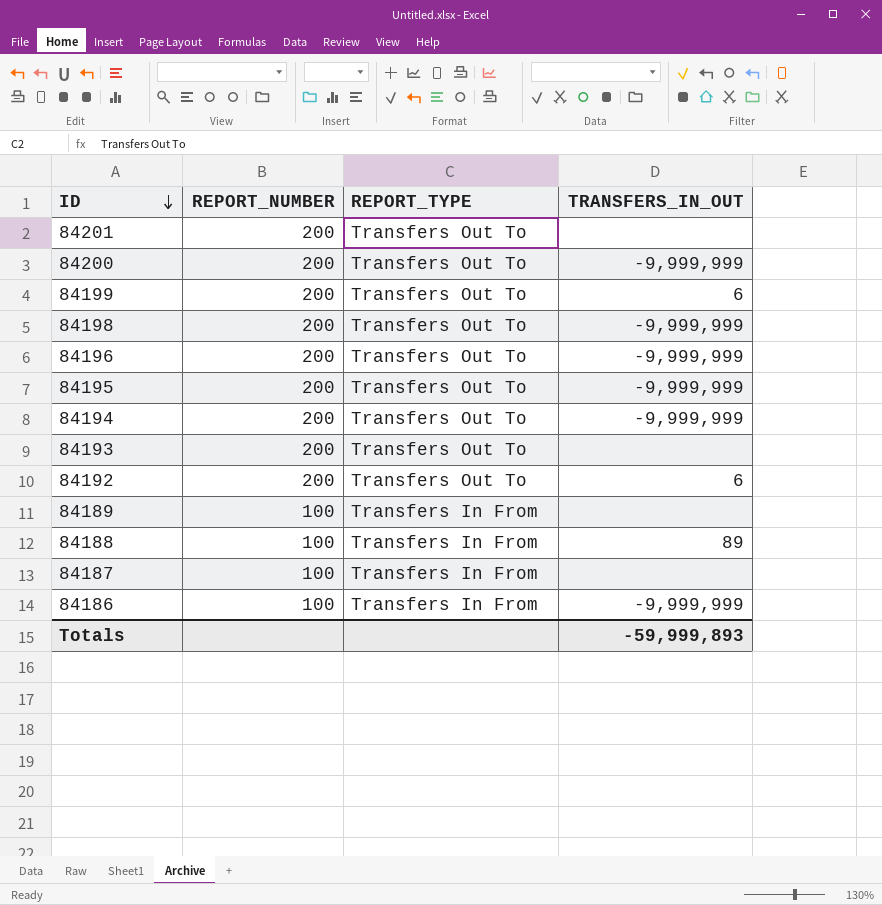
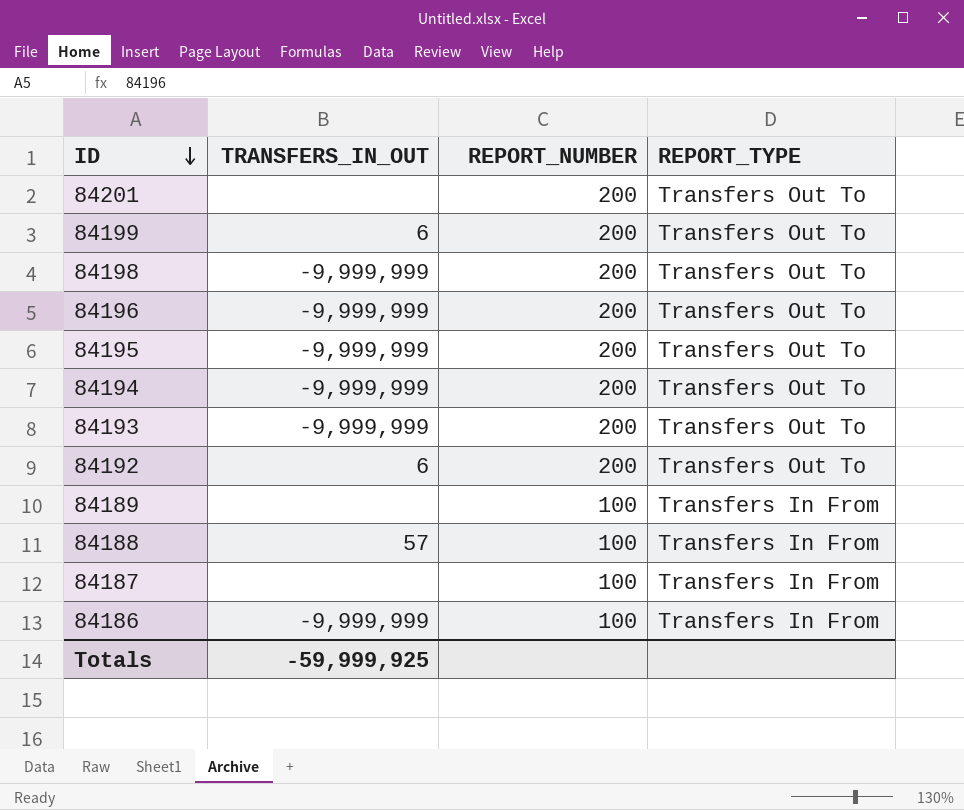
column TRANSFERS_IN_OUT | position: 4 -> 2
row 84200: 200 | Transfers Out To | -9,999,999 -> none
84193 | TRANSFERS_IN_OUT: none -> -9,999,999
84188 | TRANSFERS_IN_OUT: 89 -> 57
Totals | TRANSFERS_IN_OUT: -59,999,893 -> -59,999,925

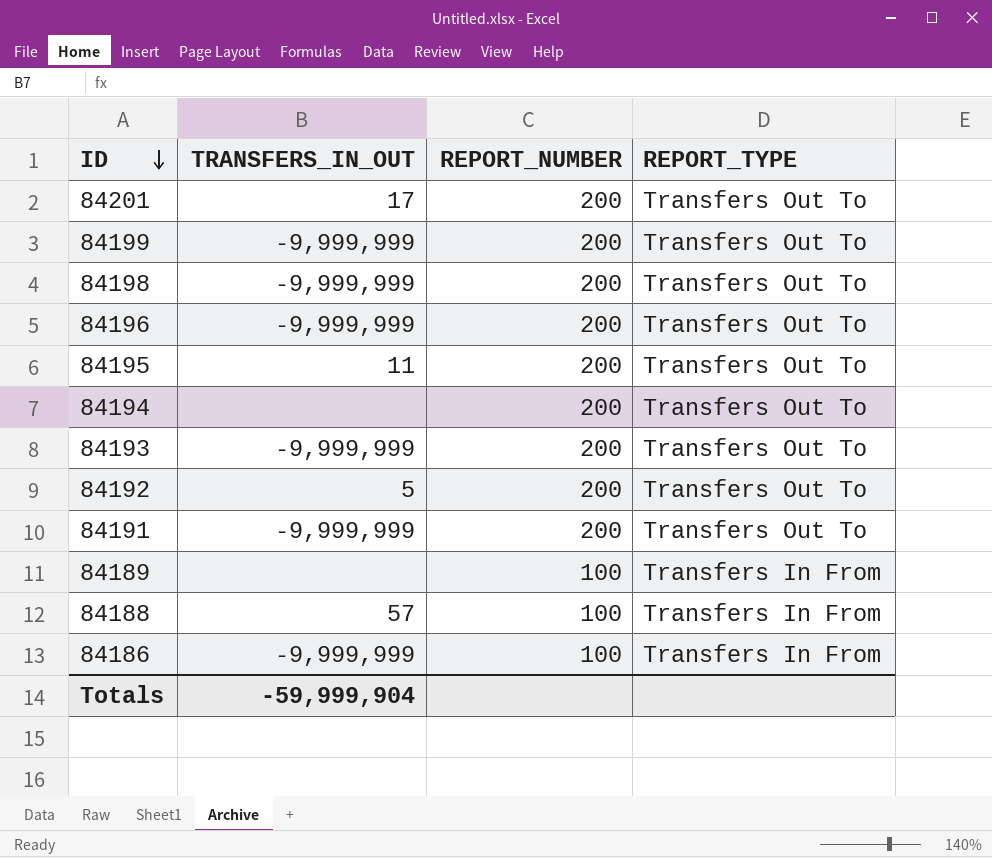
row 84187: none | 100 | Transfers In From -> none
84201 | TRANSFERS_IN_OUT: none -> 17
84199 | TRANSFERS_IN_OUT: 6 -> -9,999,999
84195 | TRANSFERS_IN_OUT: -9,999,999 -> 11
84194 | TRANSFERS_IN_OUT: -9,999,999 -> none
84192 | TRANSFERS_IN_OUT: 6 -> 5
row 84191: none -> -9,999,999 | 200 | Transfers Out To
Totals | TRANSFERS_IN_OUT: -59,999,925 -> -59,999,904

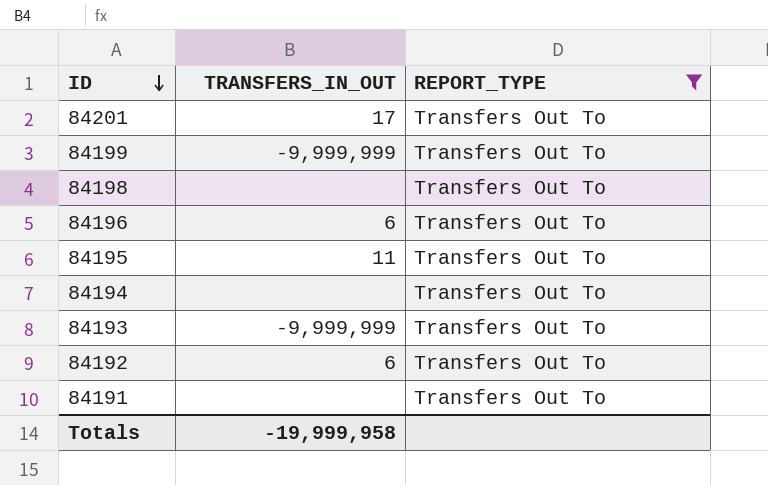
filter: none -> REPORT_TYPE = Transfers Out To
column REPORT_NUMBER | position: 3 -> none
84198 | TRANSFERS_IN_OUT: -9,999,999 -> none
84196 | TRANSFERS_IN_OUT: -9,999,999 -> 6
84192 | TRANSFERS_IN_OUT: 5 -> 6
84191 | TRANSFERS_IN_OUT: -9,999,999 -> none
Totals | TRANSFERS_IN_OUT: -59,999,904 -> -19,999,958

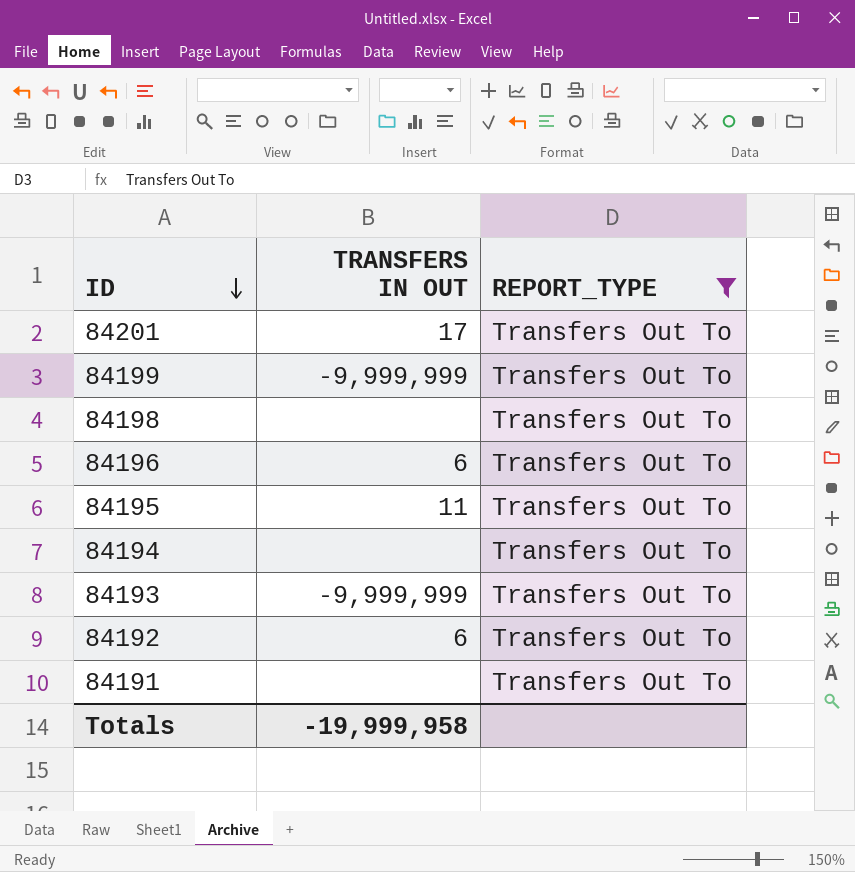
column name: TRANSFERS_IN_OUT -> TRANSFERS IN OUT

